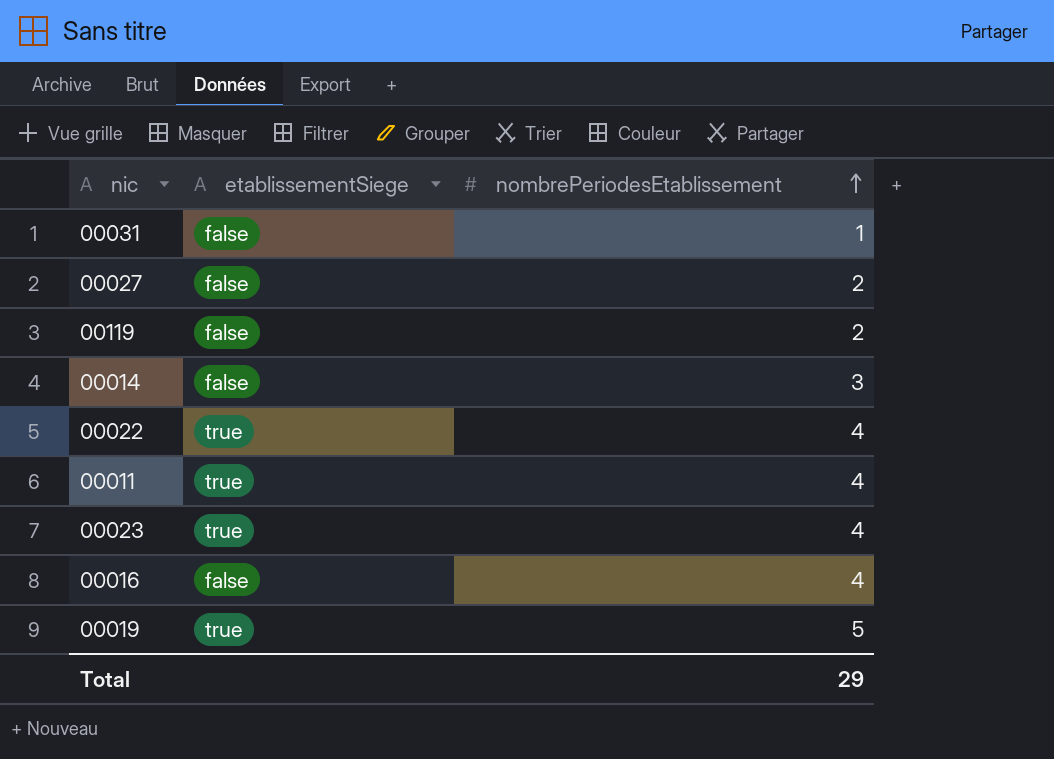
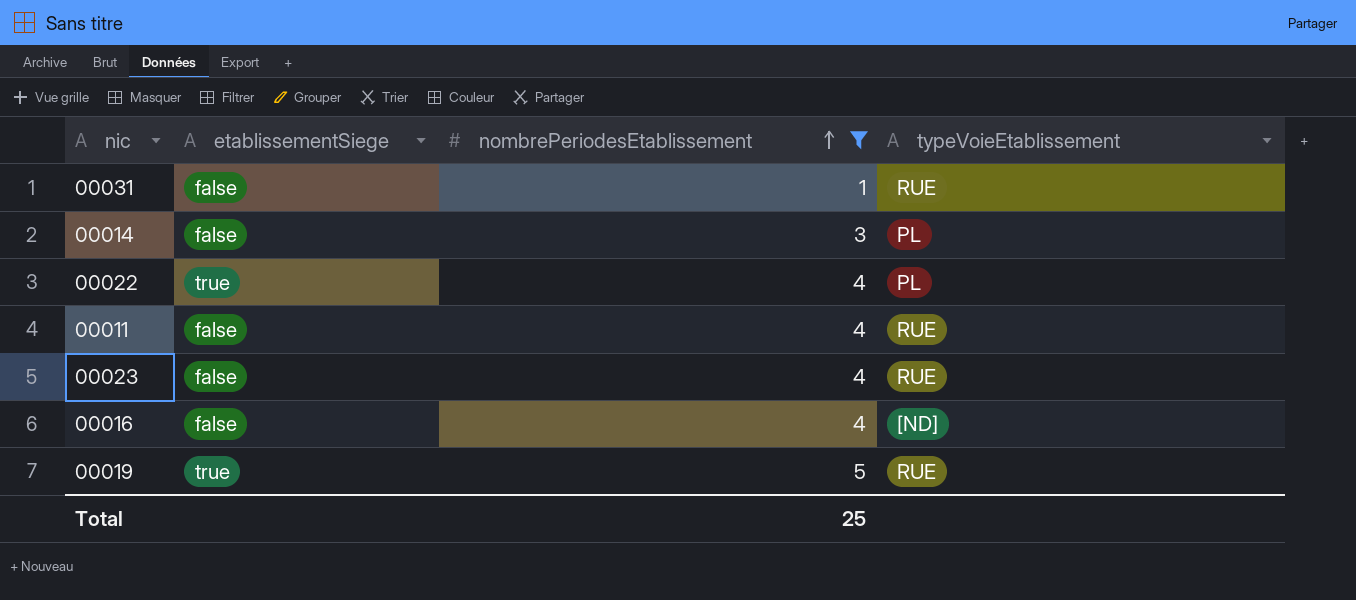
filter: none -> nombrePeriodesEtablissement != 2
column typeVoieEtablissement | position: none -> 4
00011 | etablissementSiege: true -> false
00023 | etablissementSiege: true -> false
Total | nombrePeriodesEtablissement: 29 -> 25

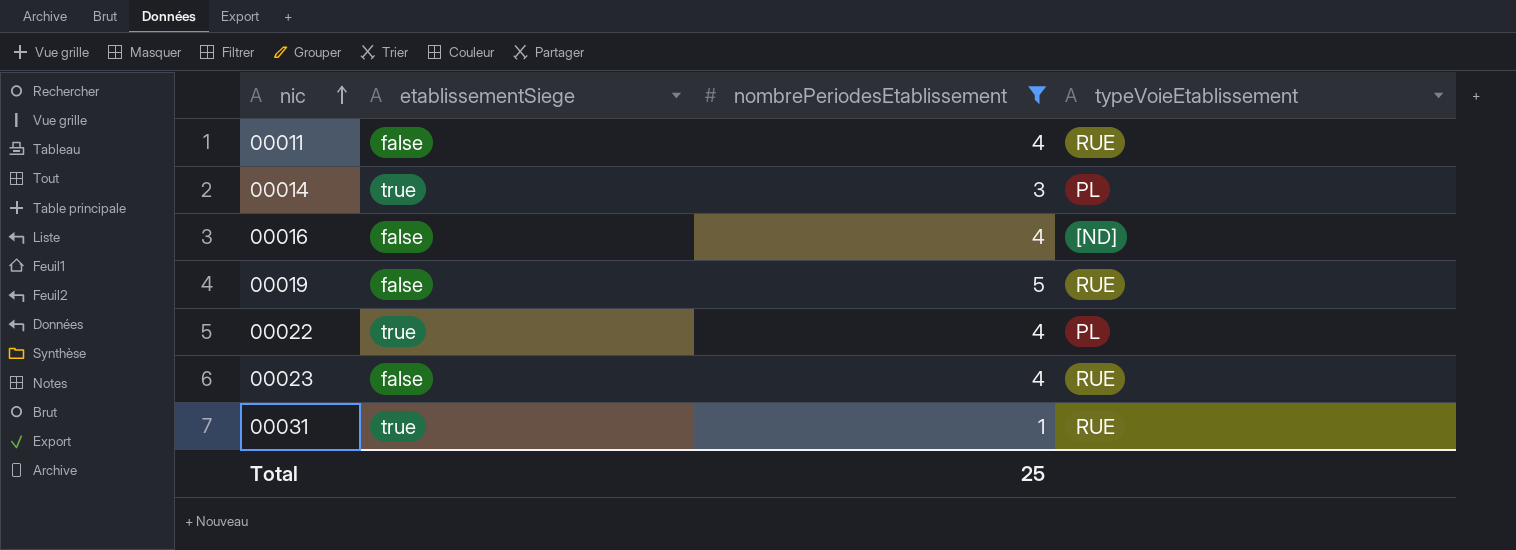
row order: nombrePeriodesEtablissement ascending -> nic ascending
00014 | etablissementSiege: false -> true
00019 | etablissementSiege: true -> false
00031 | etablissementSiege: false -> true

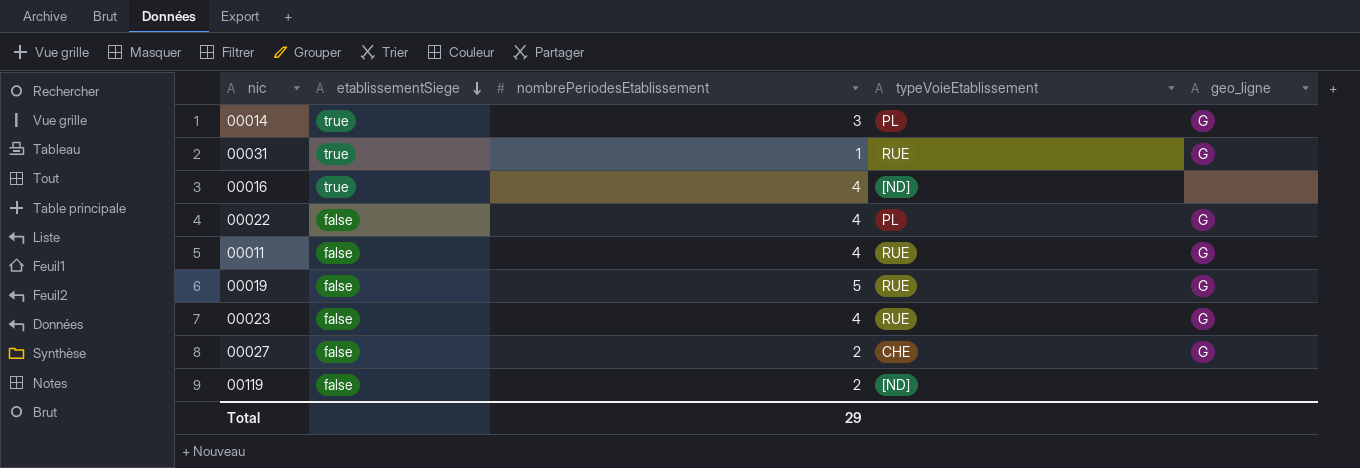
filter: nombrePeriodesEtablissement != 2 -> none
row order: nic ascending -> etablissementSiege descending
column geo_ligne | position: none -> 5
00016 | etablissementSiege: false -> true
00022 | etablissementSiege: true -> false
Total | nombrePeriodesEtablissement: 25 -> 29

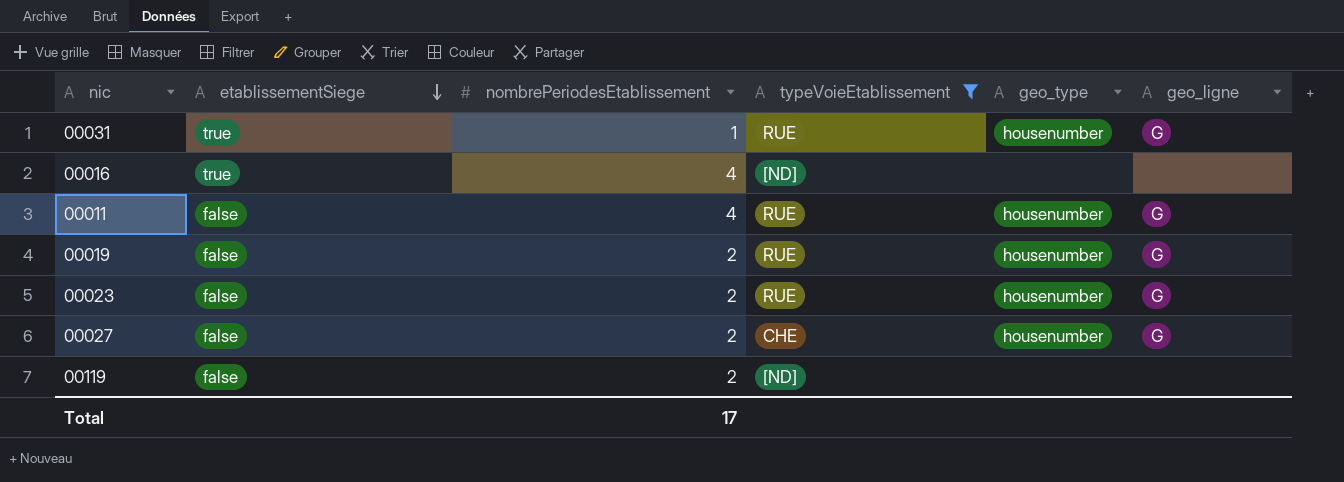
filter: none -> typeVoieEtablissement != PL
column geo_type | position: none -> 5
00019 | nombrePeriodesEtablissement: 5 -> 2
00023 | nombrePeriodesEtablissement: 4 -> 2
Total | nombrePeriodesEtablissement: 29 -> 17

